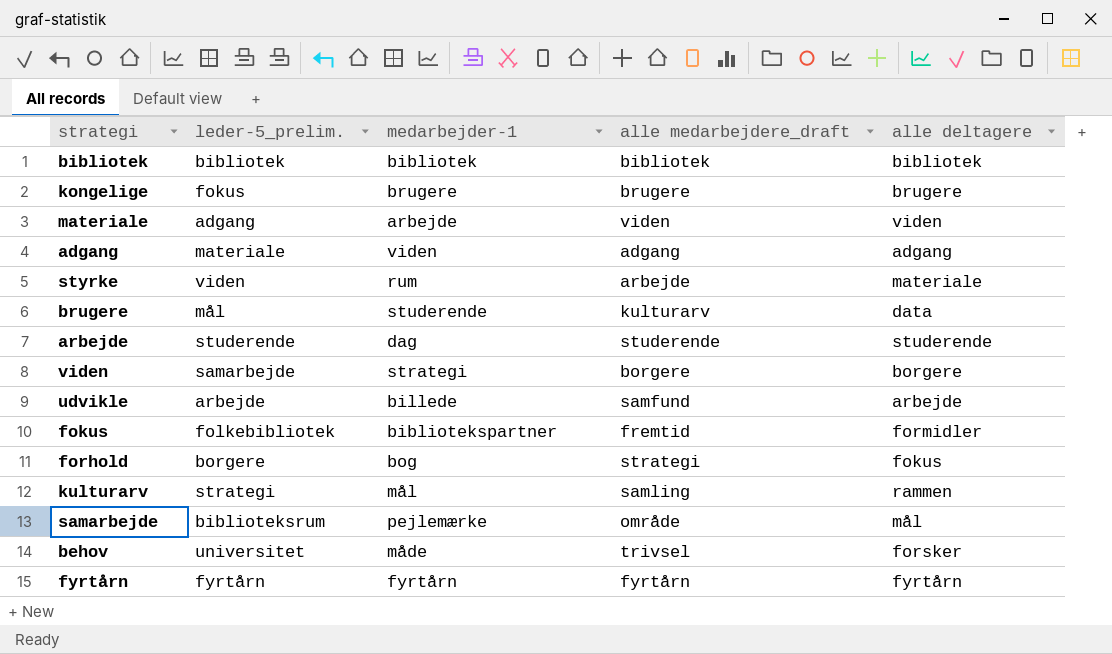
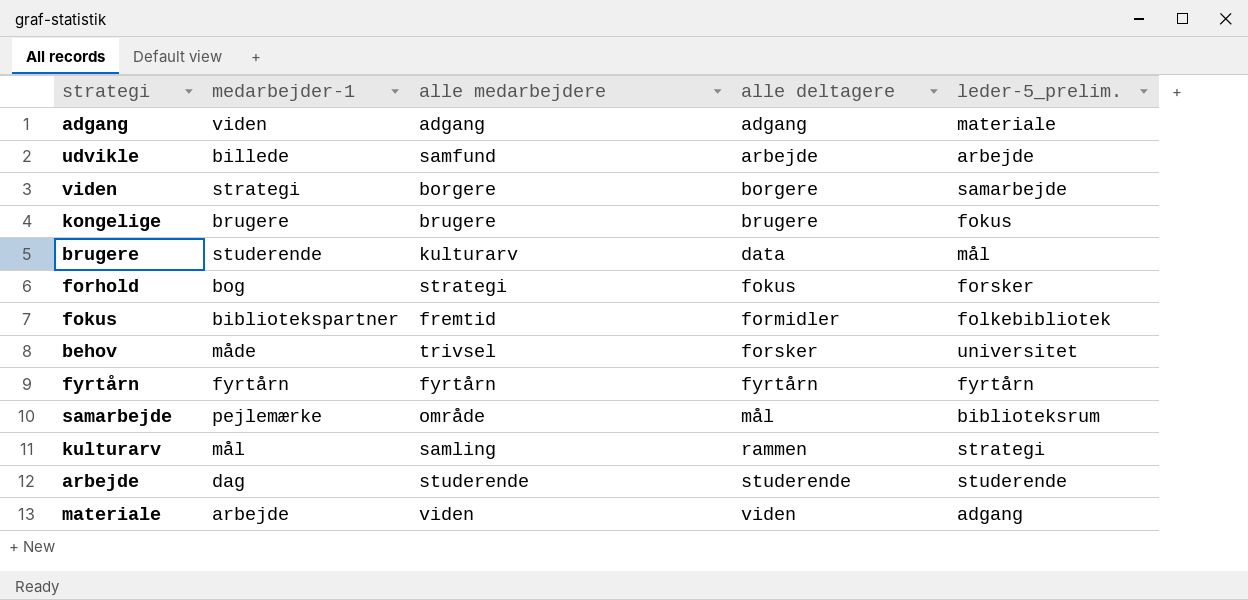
row order: none -> alle deltagere ascending
column name: alle medarbejdere_draft -> alle medarbejdere
column leder-5_prelim. | position: 2 -> 5
row bibliotek: bibliotek | bibliotek | bibliotek | bibliotek -> none
row styrke: viden | rum | arbejde | materiale -> none
forhold | leder-5_prelim.: borgere -> forsker

